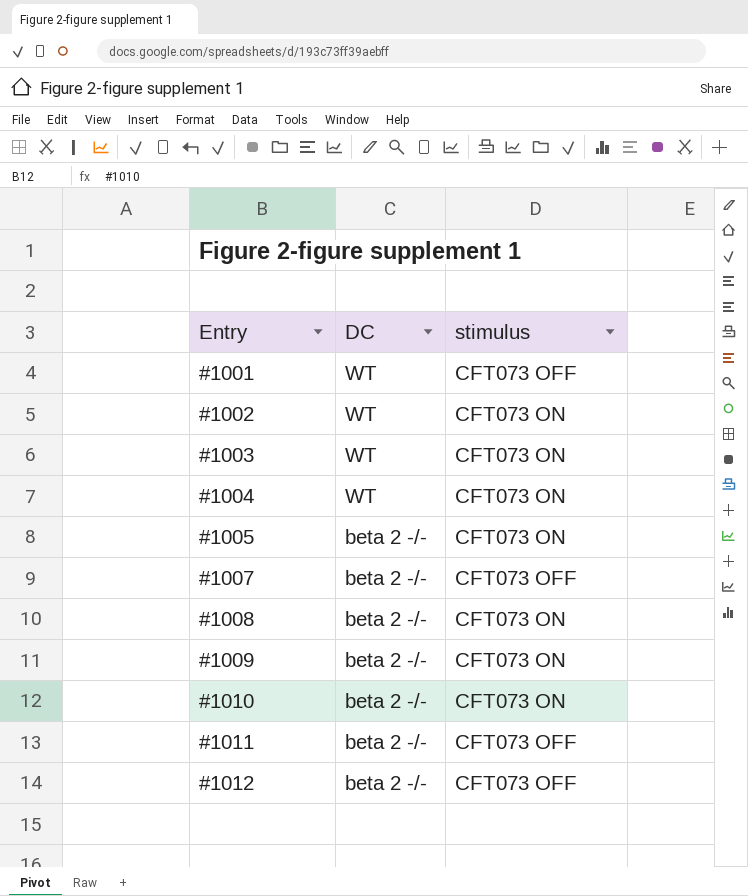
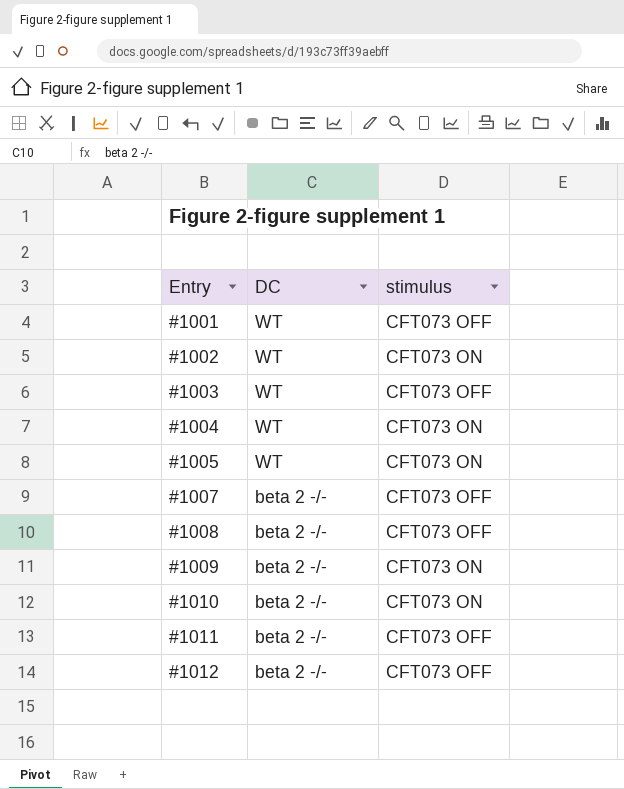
#1003 | stimulus: CFT073 ON -> CFT073 OFF
#1005 | DC: beta 2 -/- -> WT
#1008 | stimulus: CFT073 ON -> CFT073 OFF

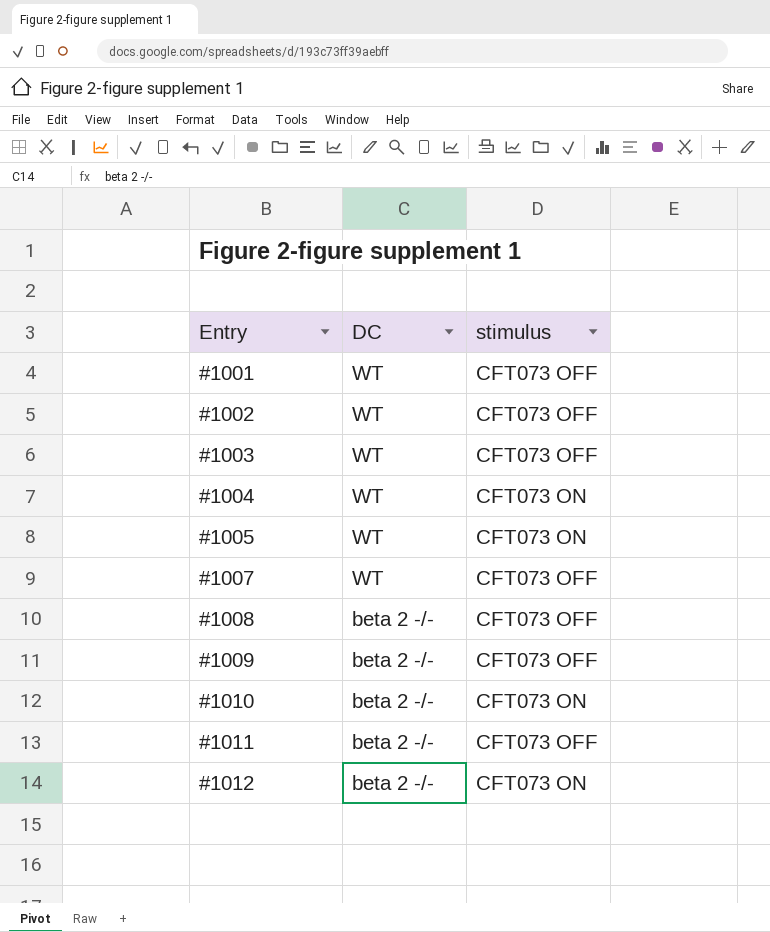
#1002 | stimulus: CFT073 ON -> CFT073 OFF
#1007 | DC: beta 2 -/- -> WT
#1009 | stimulus: CFT073 ON -> CFT073 OFF
#1012 | stimulus: CFT073 OFF -> CFT073 ON

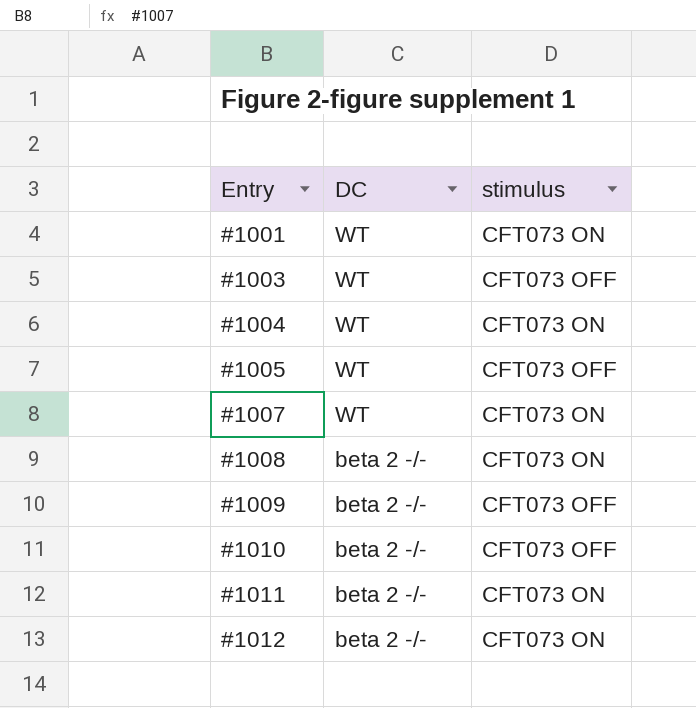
row #1002: WT | CFT073 OFF -> none
#1001 | stimulus: CFT073 OFF -> CFT073 ON
#1005 | stimulus: CFT073 ON -> CFT073 OFF
#1007 | stimulus: CFT073 OFF -> CFT073 ON
#1008 | stimulus: CFT073 OFF -> CFT073 ON
#1010 | stimulus: CFT073 ON -> CFT073 OFF
#1011 | stimulus: CFT073 OFF -> CFT073 ON

